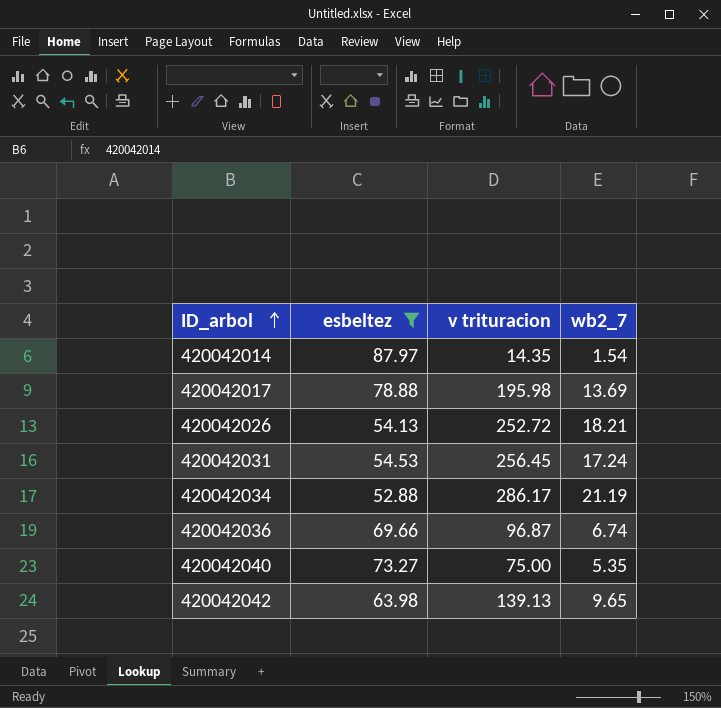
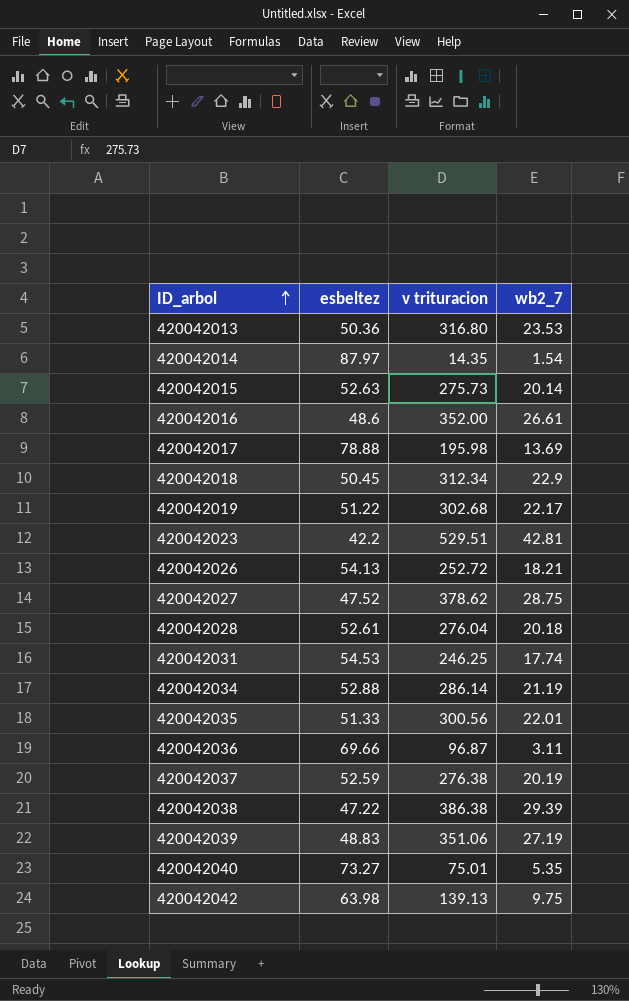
filter: esbeltez >= 52.88 -> none
420042031 | v trituracion: 256.45 -> 246.25
420042031 | wb2_7: 17.24 -> 17.74
420042034 | v trituracion: 286.17 -> 286.14
420042036 | wb2_7: 6.74 -> 3.11
420042040 | v trituracion: 75.00 -> 75.01
420042042 | wb2_7: 9.65 -> 9.75

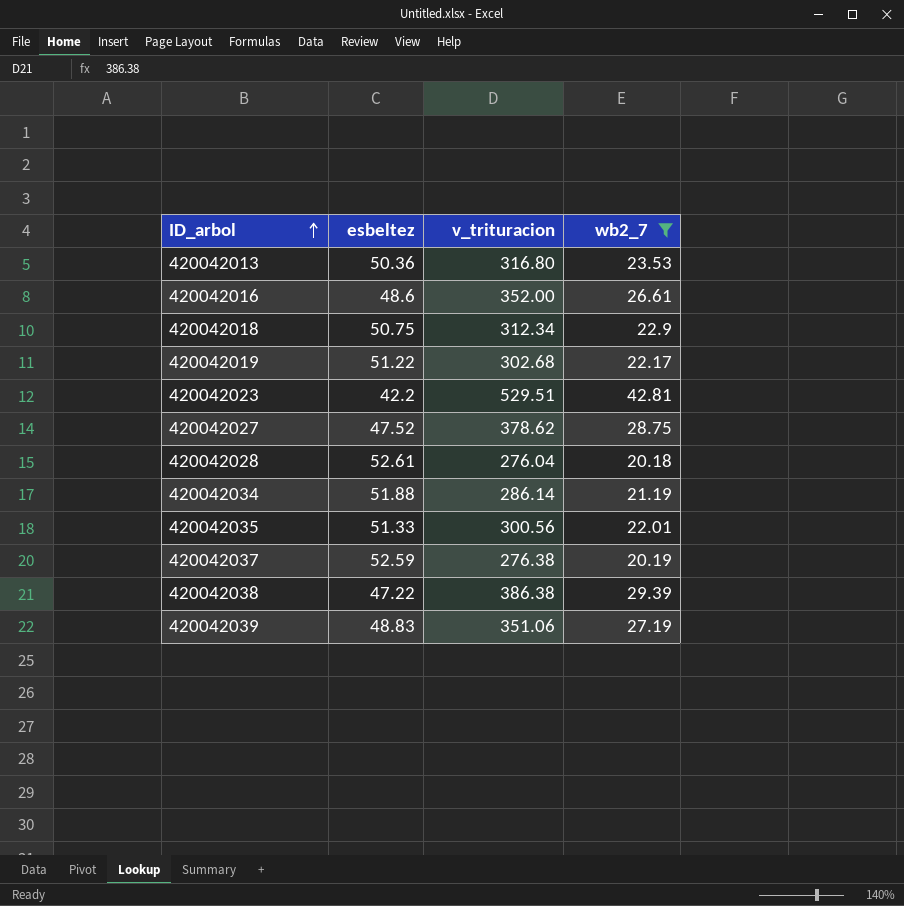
filter: none -> wb2_7 >= 20.18
column name: v trituracion -> v_trituracion
420042018 | esbeltez: 50.45 -> 50.75
420042034 | esbeltez: 52.88 -> 51.88

